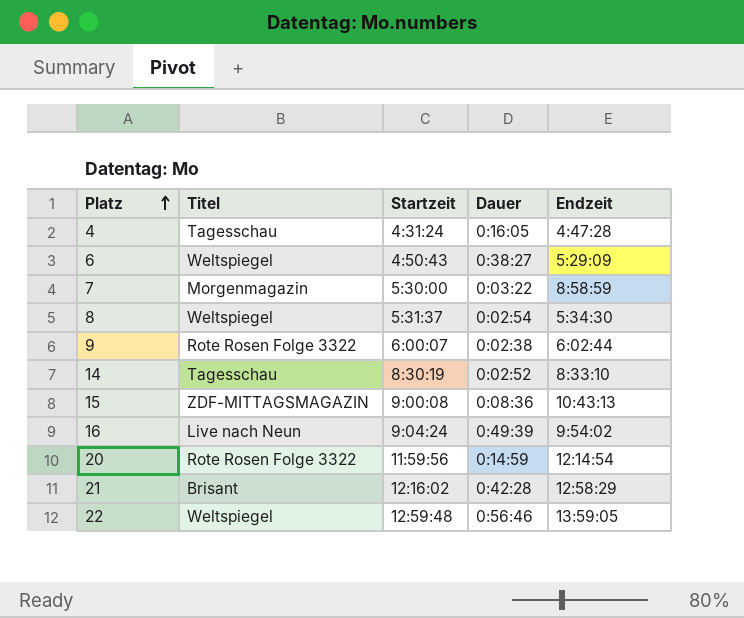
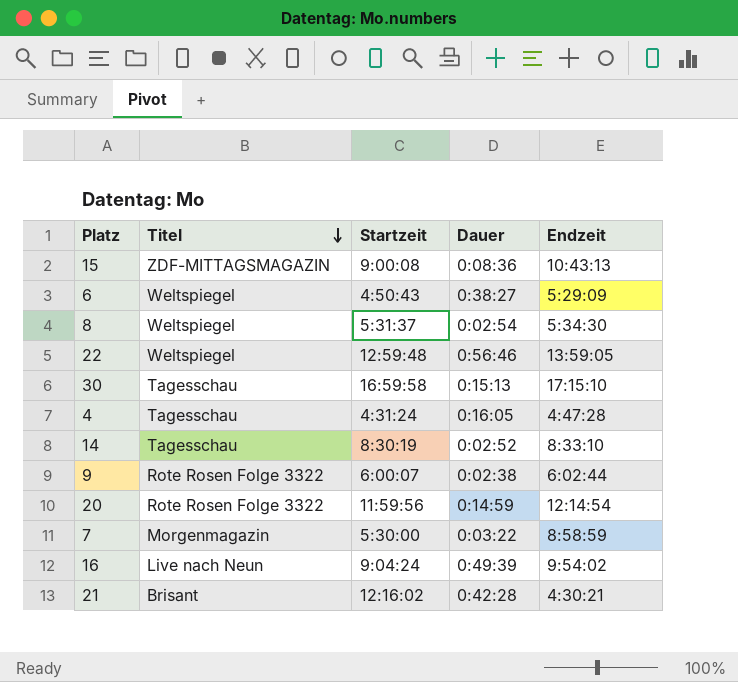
row order: Platz ascending -> Titel descending
row 30: none -> Tagesschau | 16:59:58 | 0:15:13 | 17:15:10
21 | Endzeit: 12:58:29 -> 4:30:21

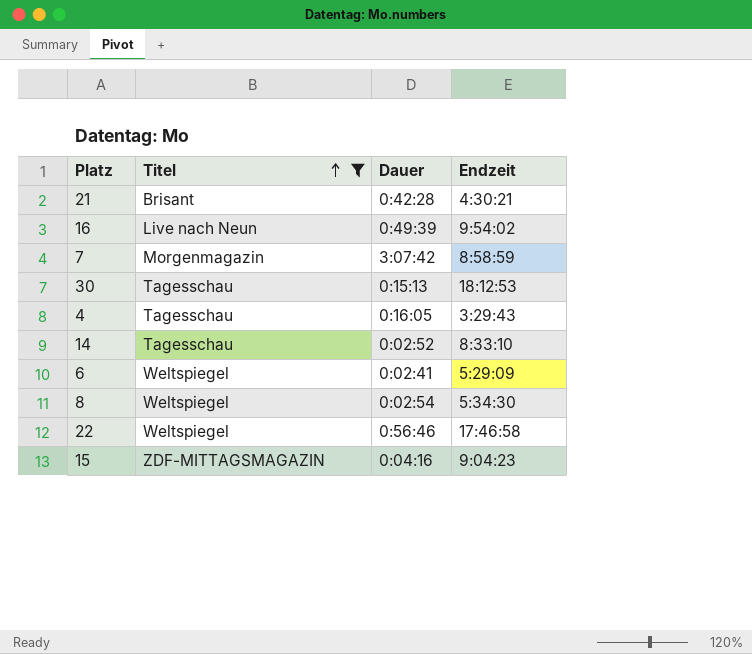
filter: none -> Titel != Rote Rosen Folge 3322
row order: Titel descending -> Titel ascending
column Startzeit | position: 3 -> none
7 | Dauer: 0:03:22 -> 3:07:42
30 | Endzeit: 17:15:10 -> 18:12:53
4 | Endzeit: 4:47:28 -> 3:29:43
6 | Dauer: 0:38:27 -> 0:02:41
22 | Endzeit: 13:59:05 -> 17:46:58
15 | Dauer: 0:08:36 -> 0:04:16
15 | Endzeit: 10:43:13 -> 9:04:23

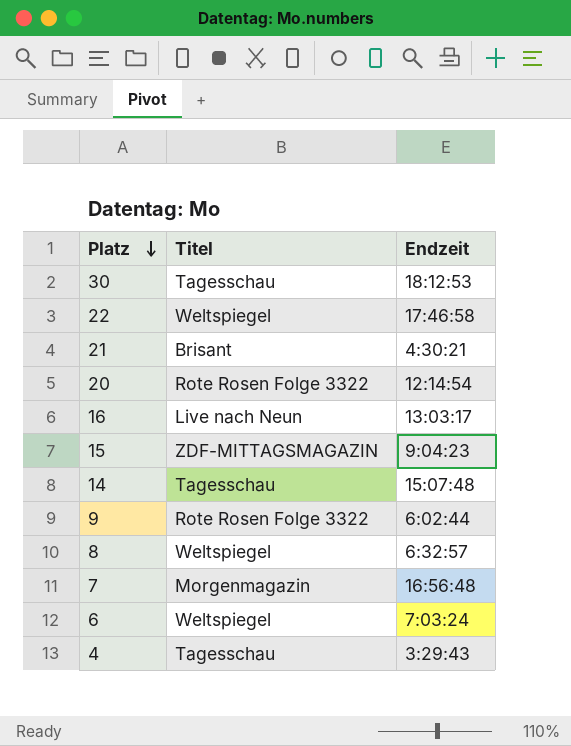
filter: Titel != Rote Rosen Folge 3322 -> none
row order: Titel ascending -> Platz descending
column Dauer | position: 3 -> none
16 | Endzeit: 9:54:02 -> 13:03:17
14 | Endzeit: 8:33:10 -> 15:07:48
8 | Endzeit: 5:34:30 -> 6:32:57
7 | Endzeit: 8:58:59 -> 16:56:48
6 | Endzeit: 5:29:09 -> 7:03:24

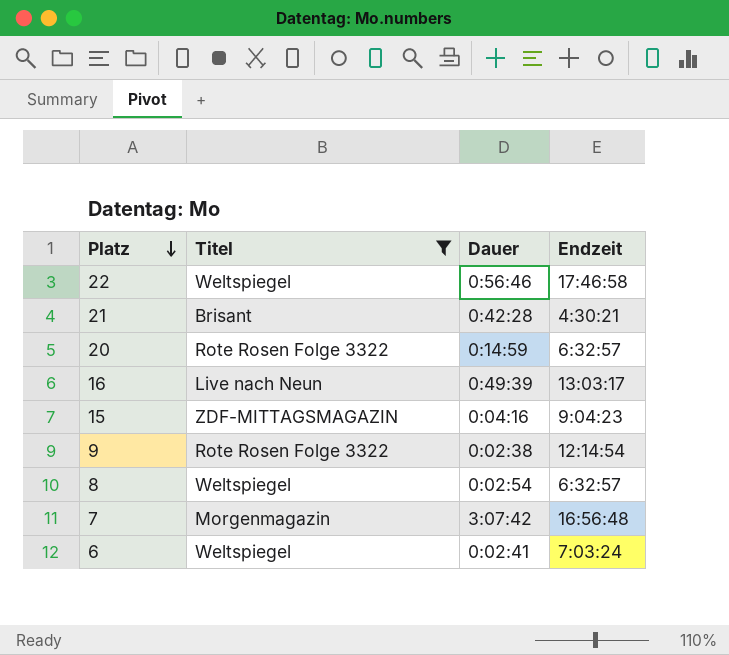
filter: none -> Titel != Tagesschau
column Dauer | position: none -> 3
20 | Endzeit: 12:14:54 -> 6:32:57
9 | Endzeit: 6:02:44 -> 12:14:54

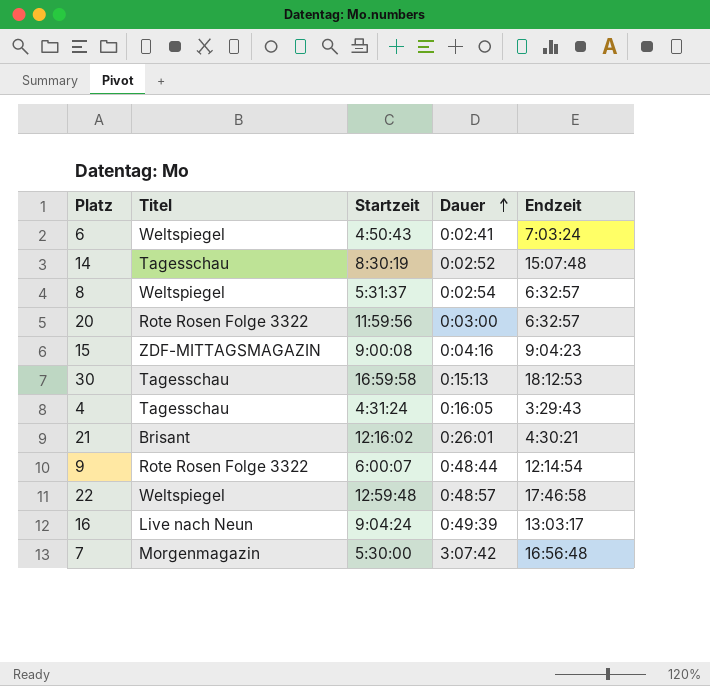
filter: Titel != Tagesschau -> none
row order: Platz descending -> Dauer ascending
column Startzeit | position: none -> 3
20 | Dauer: 0:14:59 -> 0:03:00
21 | Dauer: 0:42:28 -> 0:26:01
9 | Dauer: 0:02:38 -> 0:48:44
22 | Dauer: 0:56:46 -> 0:48:57

